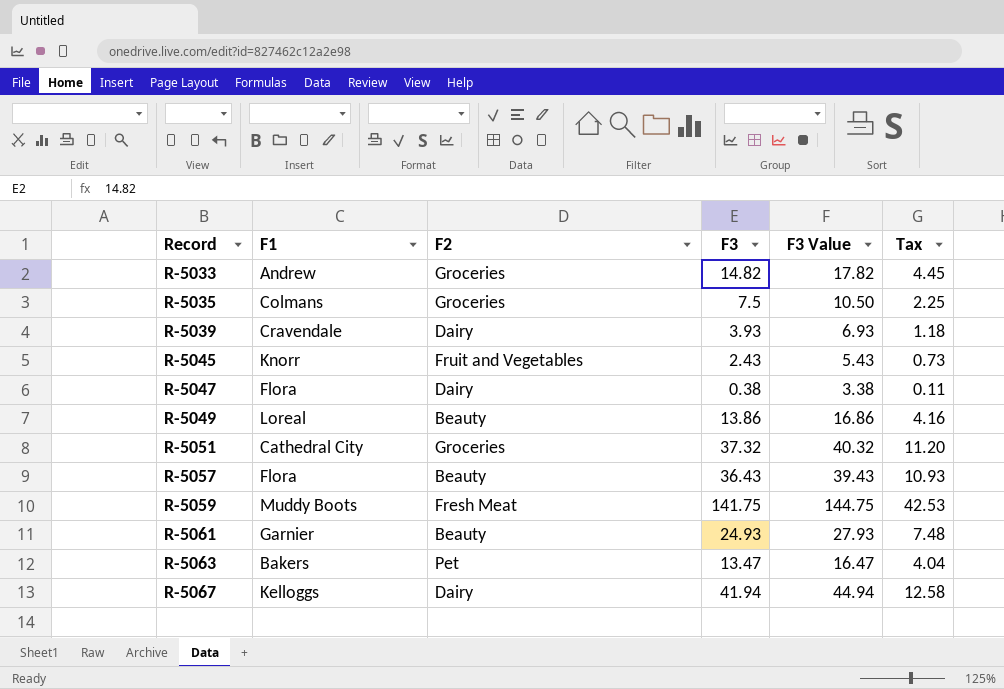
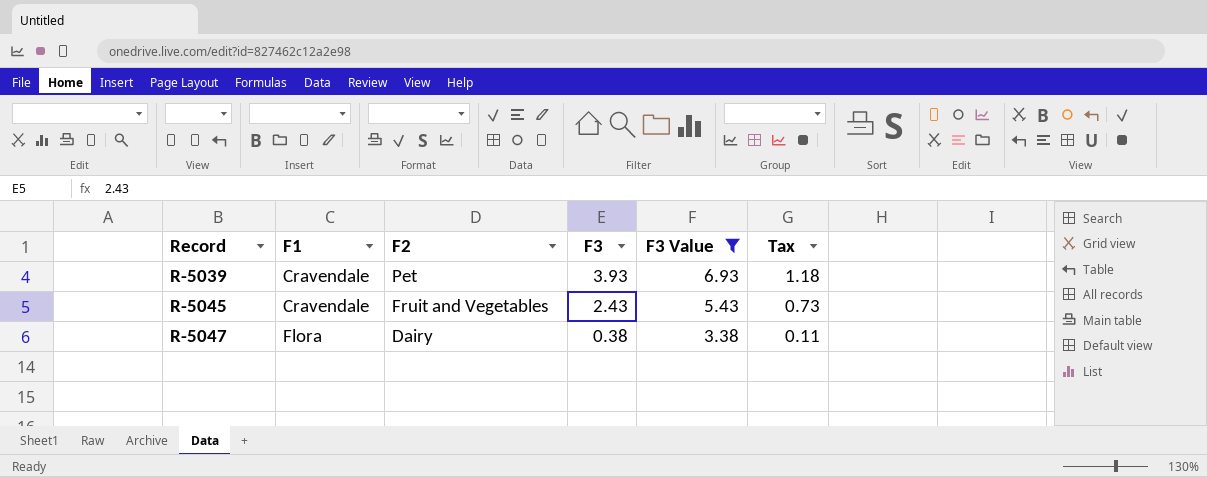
filter: none -> F3 Value <= 6.93
R-5039 | F2: Dairy -> Pet
R-5045 | F1: Knorr -> Cravendale

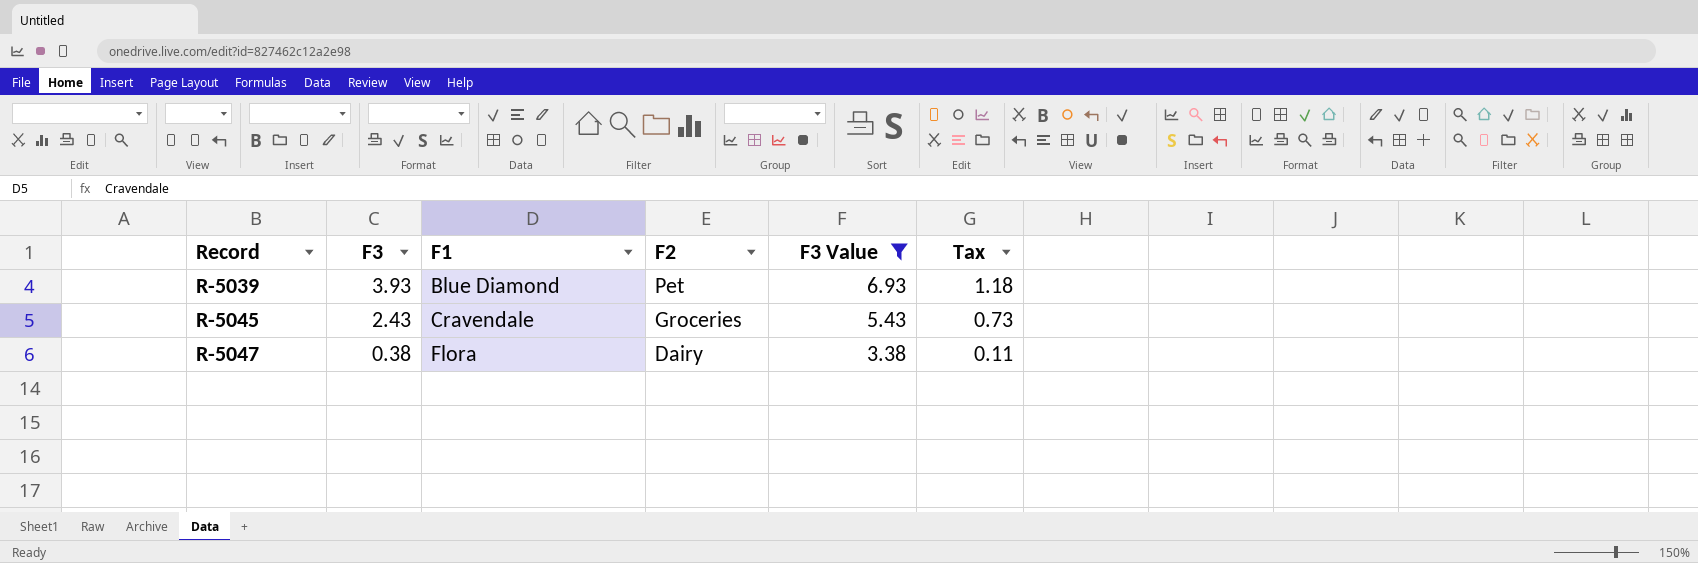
column F3 | position: 4 -> 2
R-5039 | F1: Cravendale -> Blue Diamond
R-5045 | F2: Fruit and Vegetables -> Groceries

